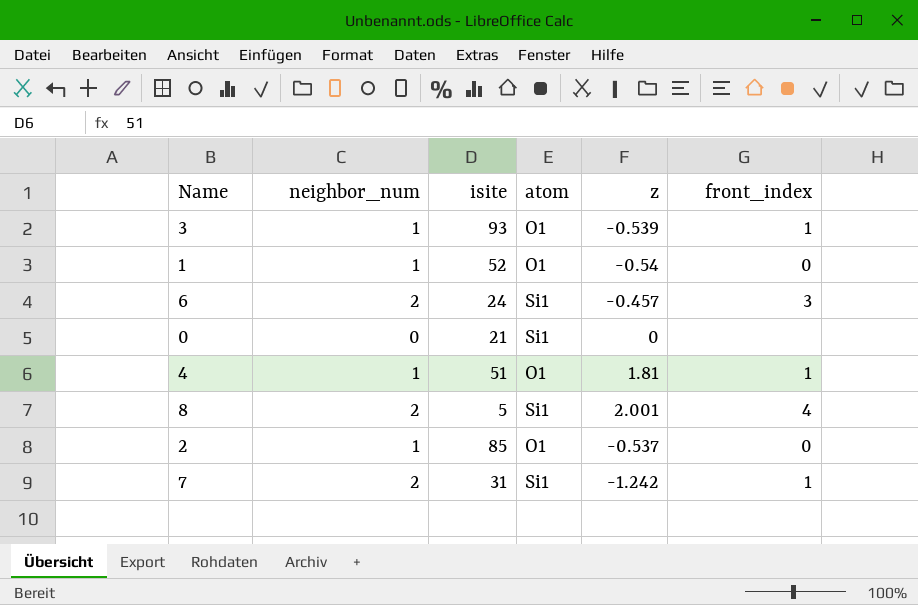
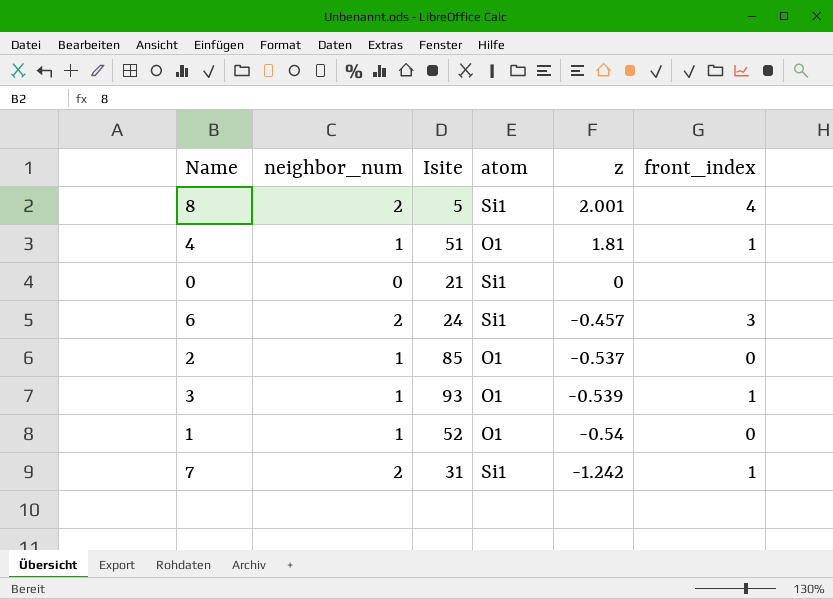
row order: none -> z descending
column name: isite -> Isite

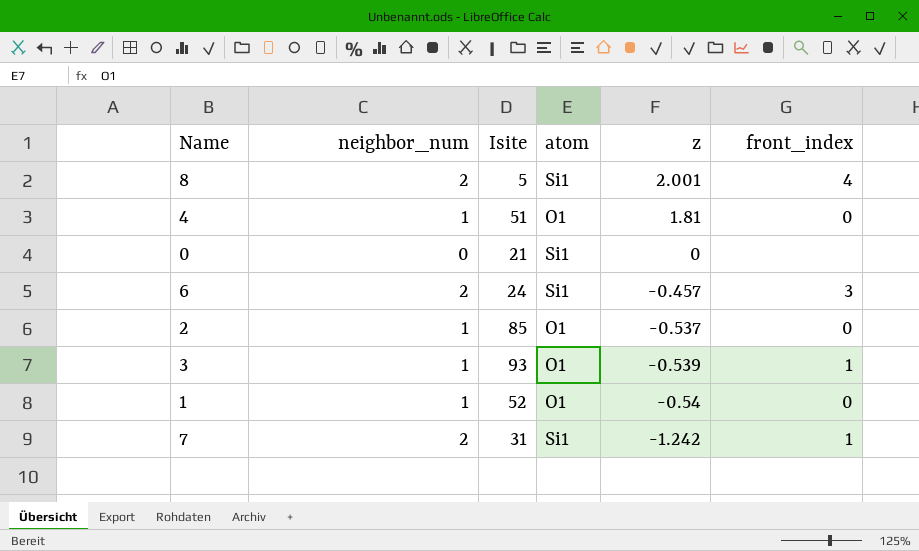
4 | front_index: 1 -> 0

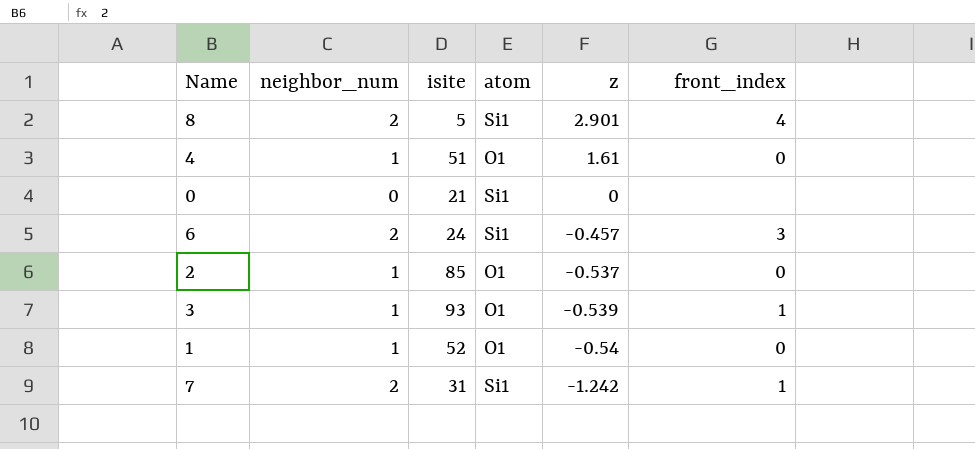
column name: Isite -> isite
8 | z: 2.001 -> 2.901
4 | z: 1.81 -> 1.61

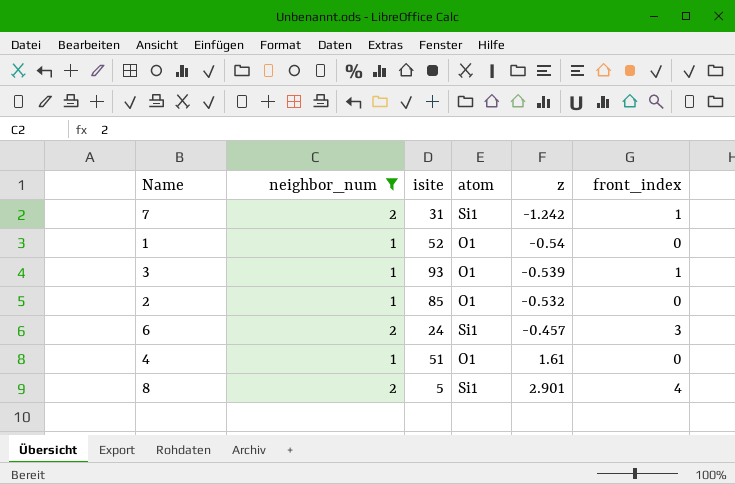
filter: none -> neighbor_num != 0
row order: z descending -> z ascending
2 | z: -0.537 -> -0.532

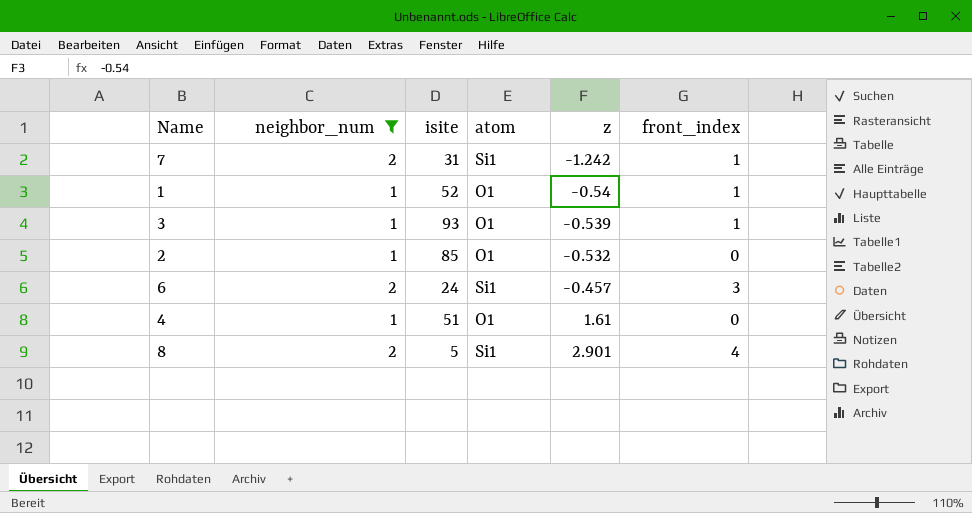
1 | front_index: 0 -> 1

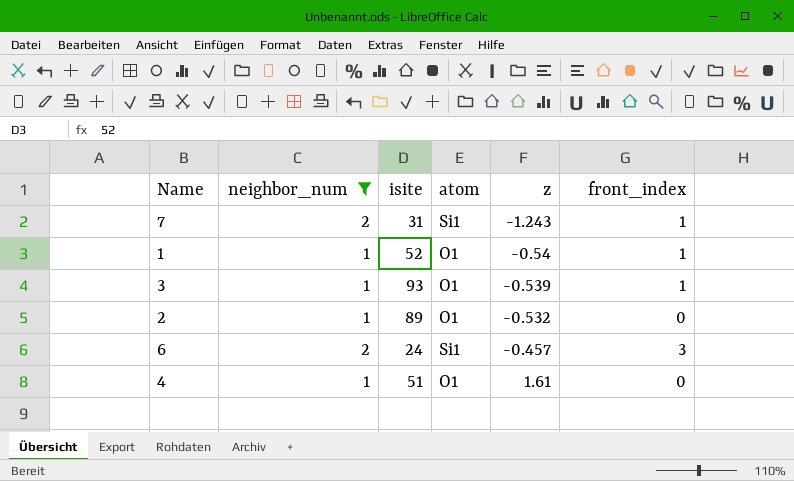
row 8: 2 | 5 | Si1 | 2.901 | 4 -> none
7 | z: -1.242 -> -1.243
2 | isite: 85 -> 89

